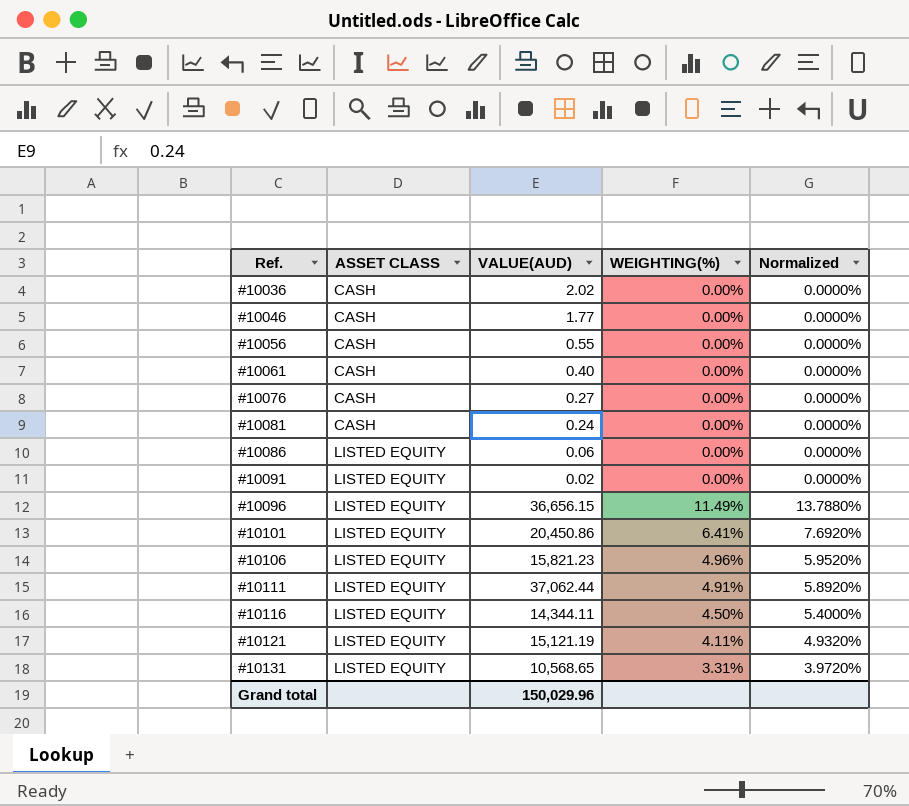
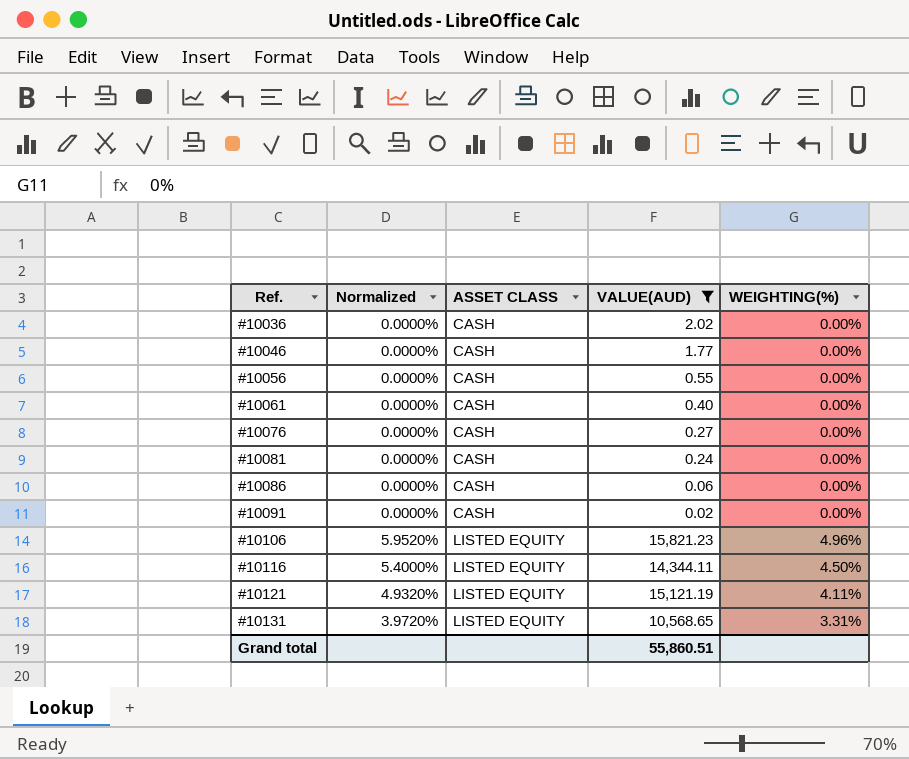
filter: none -> VALUE(AUD) <= 15,821.23
column Normalized | position: 5 -> 2
#10086 | ASSET CLASS: LISTED EQUITY -> CASH
#10091 | ASSET CLASS: LISTED EQUITY -> CASH
Grand total | VALUE(AUD): 150,029.96 -> 55,860.51

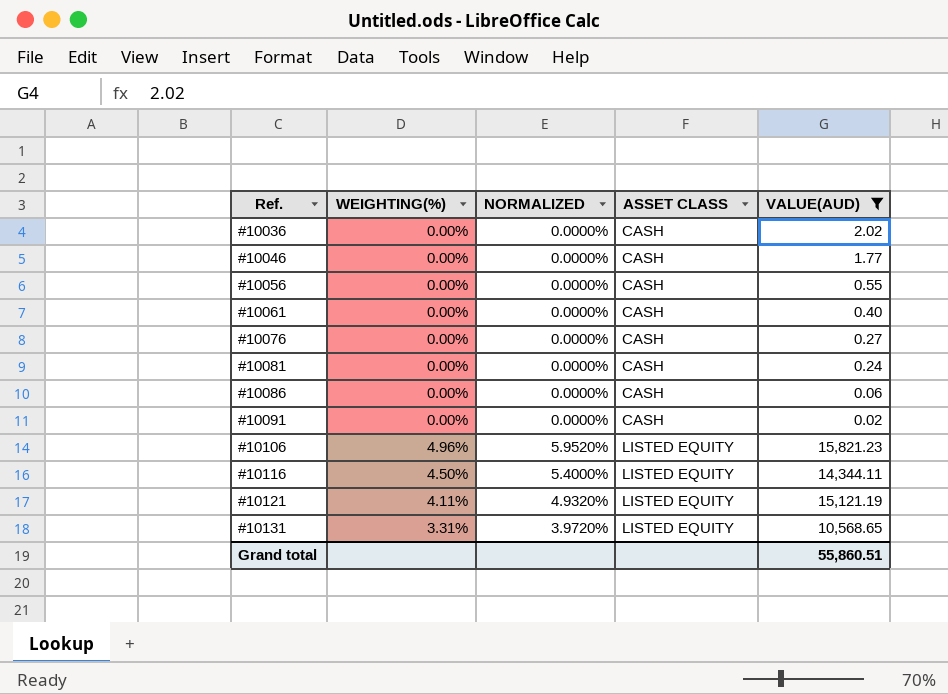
column WEIGHTING(%) | position: 5 -> 2
column name: Normalized -> NORMALIZED

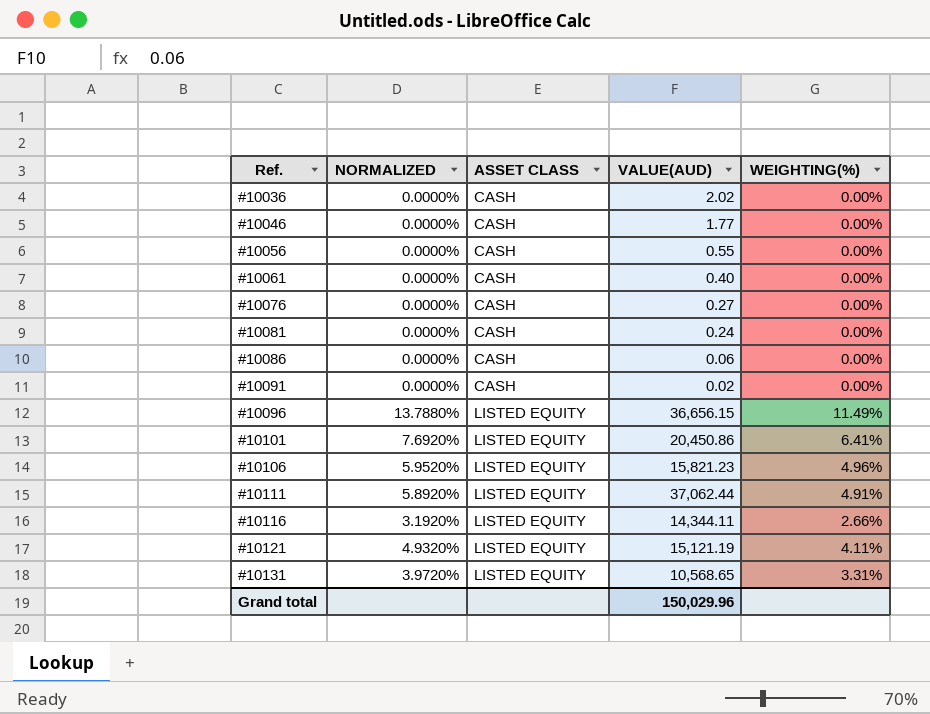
filter: VALUE(AUD) <= 15,821.23 -> none
column WEIGHTING(%) | position: 2 -> 5
#10116 | NORMALIZED: 5.4000% -> 3.1920%
#10116 | WEIGHTING(%): 4.50% -> 2.66%
Grand total | VALUE(AUD): 55,860.51 -> 150,029.96

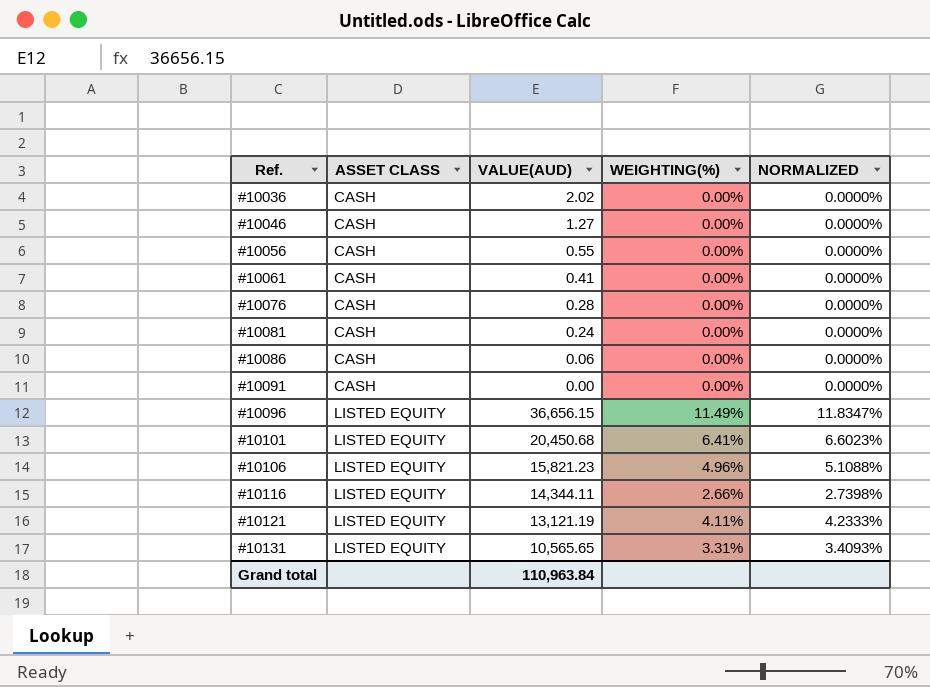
column NORMALIZED | formula: [WEIGHTING(%)] * 1.2 -> [WEIGHTING(%)] * 1.03
column NORMALIZED | position: 2 -> 5
row #10111: 5.8920% | LISTED EQUITY | 37,062.44 | 4.91% -> none
#10046 | VALUE(AUD): 1.77 -> 1.27
#10061 | VALUE(AUD): 0.40 -> 0.41
#10076 | VALUE(AUD): 0.27 -> 0.28
#10091 | VALUE(AUD): 0.02 -> 0.00
#10101 | VALUE(AUD): 20,450.86 -> 20,450.68
#10121 | VALUE(AUD): 15,121.19 -> 13,121.19
#10131 | VALUE(AUD): 10,568.65 -> 10,565.65
Grand total | VALUE(AUD): 150,029.96 -> 110,963.84

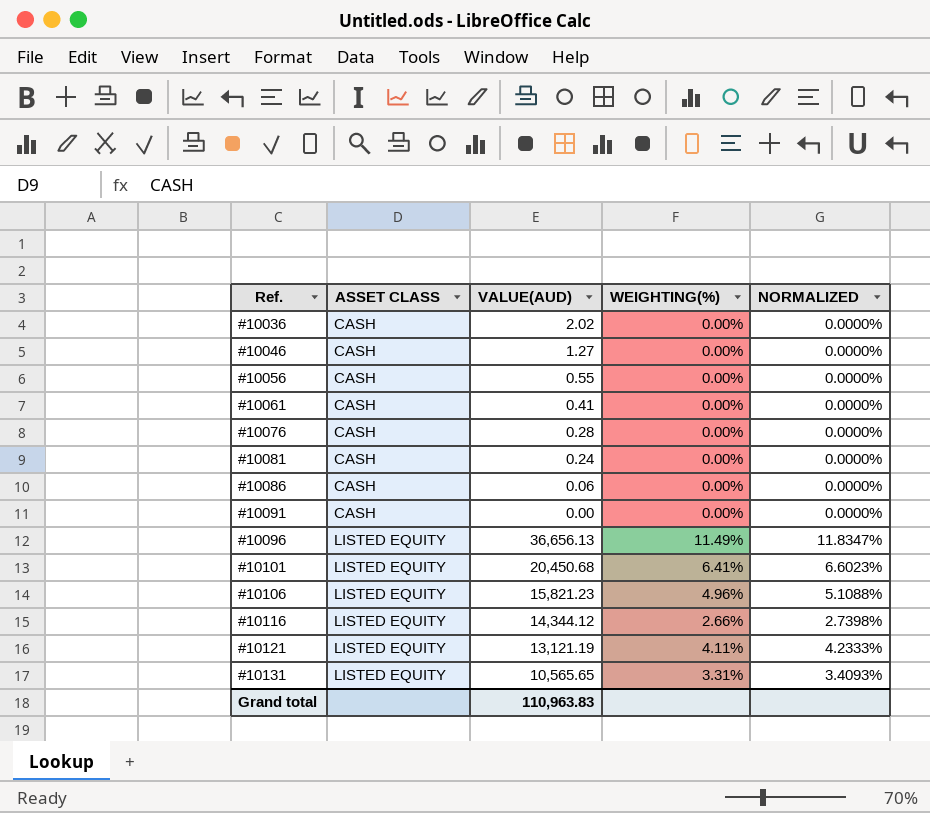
#10096 | VALUE(AUD): 36,656.15 -> 36,656.13
#10116 | VALUE(AUD): 14,344.11 -> 14,344.12
Grand total | VALUE(AUD): 110,963.84 -> 110,963.83

